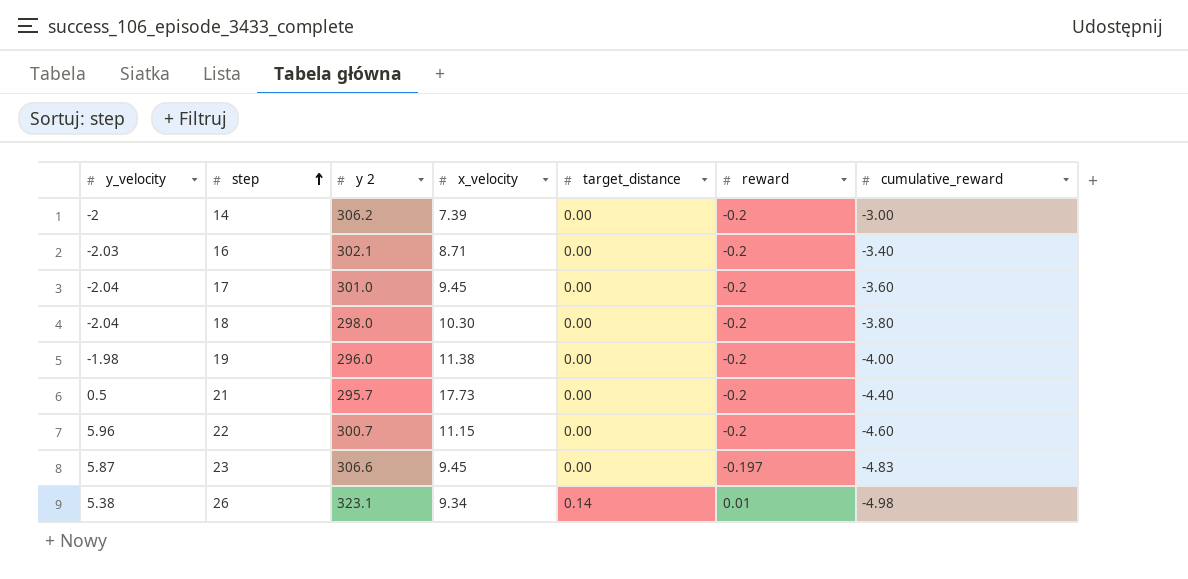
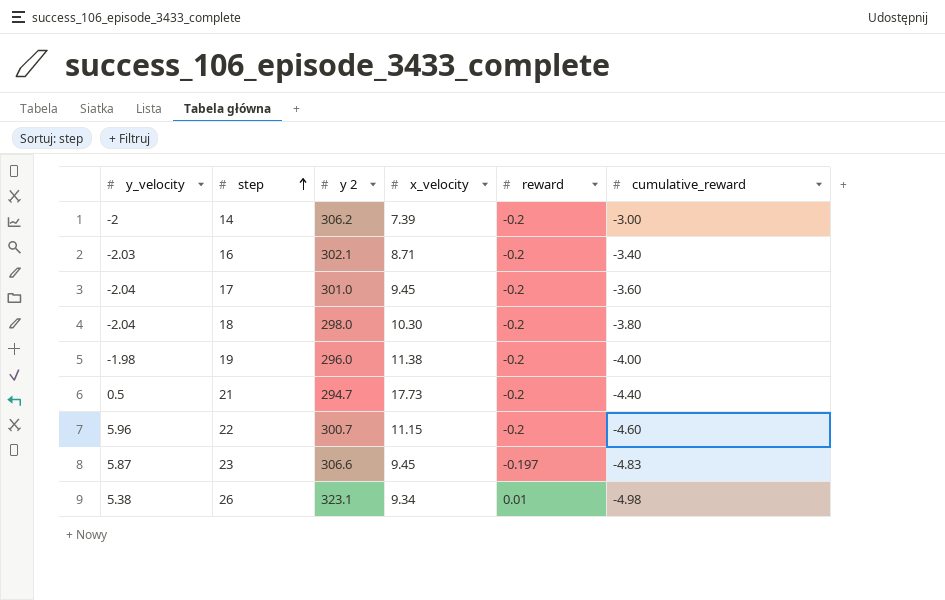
column target_distance | position: 5 -> none
21 | y 2: 295.7 -> 294.7

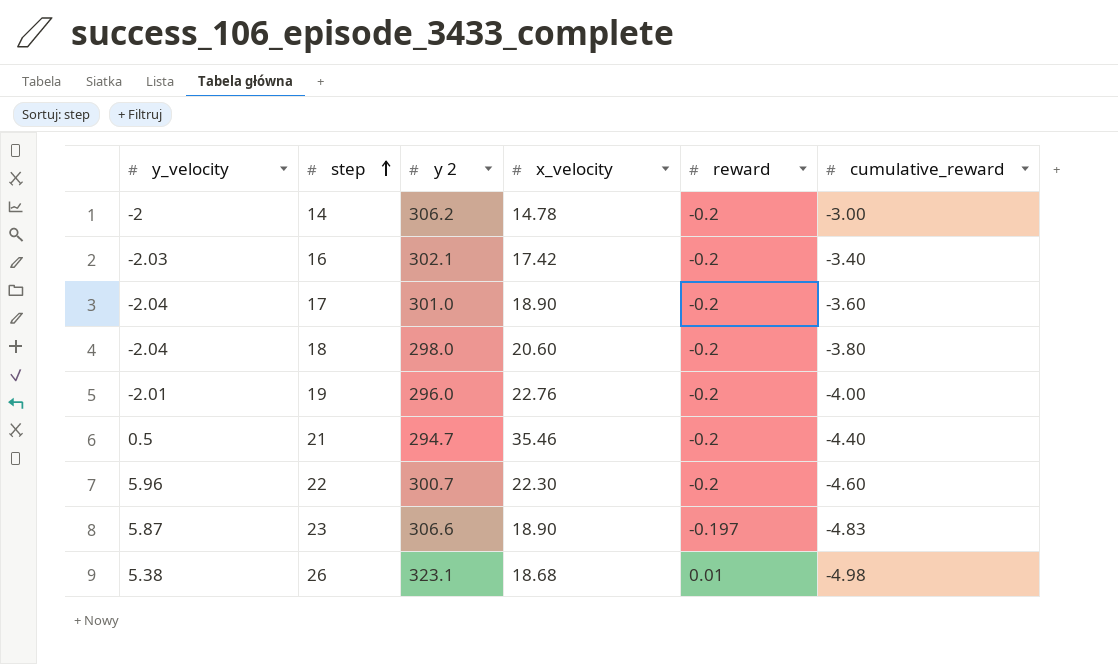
14 | x_velocity: 7.39 -> 14.78
16 | x_velocity: 8.71 -> 17.42
17 | x_velocity: 9.45 -> 18.90
18 | x_velocity: 10.30 -> 20.60
19 | y_velocity: -1.98 -> -2.01
19 | x_velocity: 11.38 -> 22.76
21 | x_velocity: 17.73 -> 35.46
22 | x_velocity: 11.15 -> 22.30
23 | x_velocity: 9.45 -> 18.90
26 | x_velocity: 9.34 -> 18.68

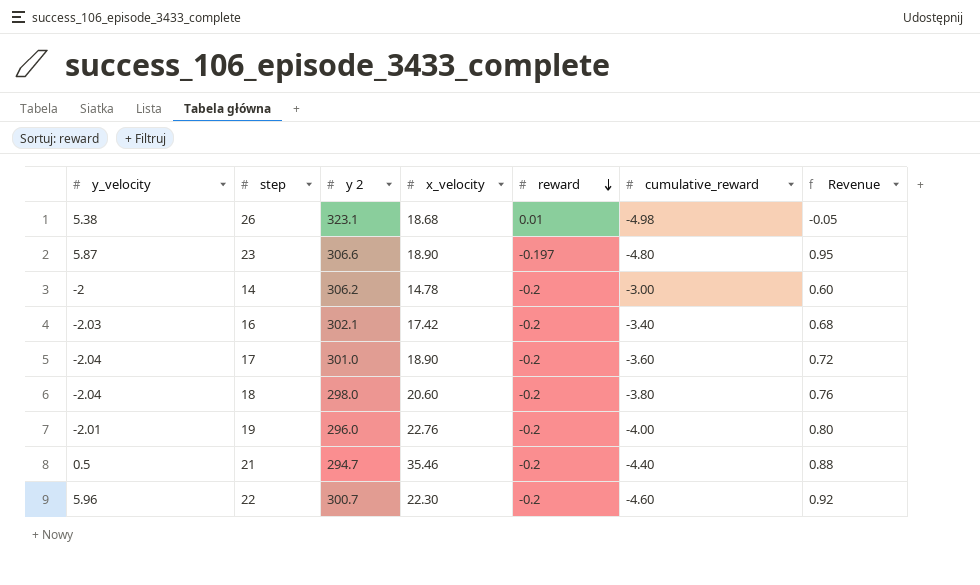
row order: step ascending -> reward descending
column Revenue | formula: none -> [reward] * [cumulative_reward]
23 | cumulative_reward: -4.83 -> -4.80

